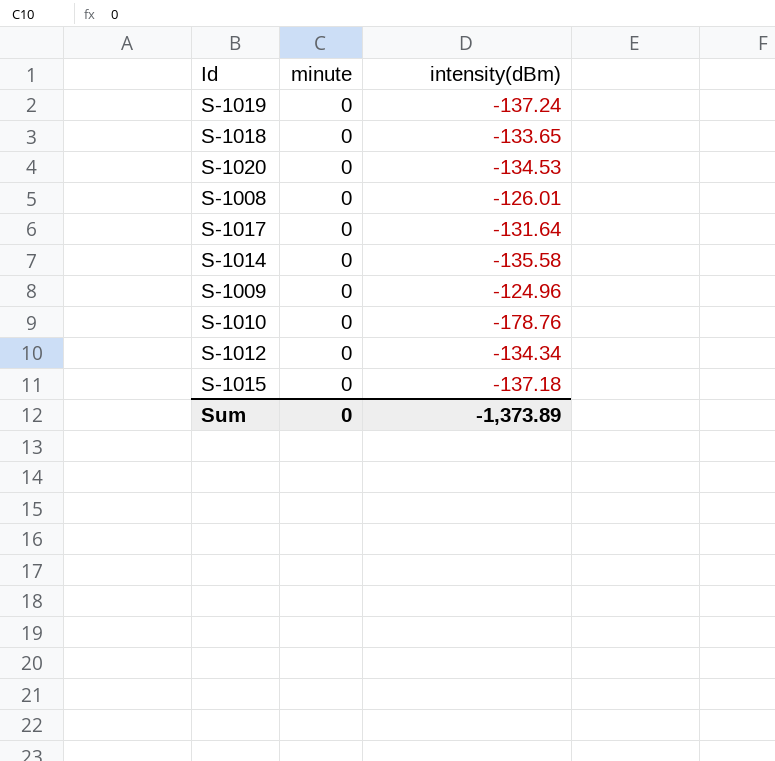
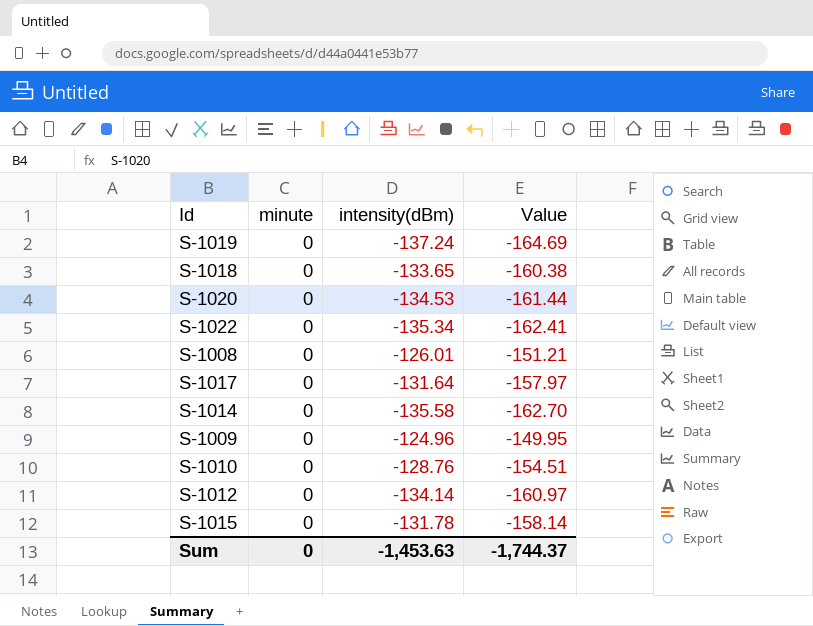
column Value | formula: none -> [intensity(dBm)] * 1.2
row S-1022: none -> 0 | -135.34 | -162.41
S-1010 | intensity(dBm): -178.76 -> -128.76
S-1012 | intensity(dBm): -134.34 -> -134.14
S-1015 | intensity(dBm): -137.18 -> -131.78
Sum | intensity(dBm): -1,373.89 -> -1,453.63

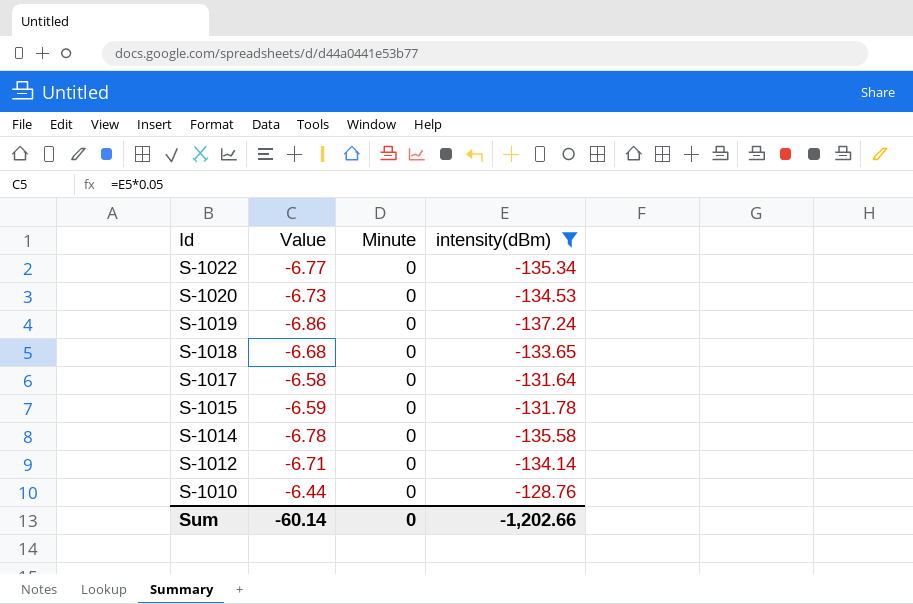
filter: none -> intensity(dBm) <= -128.76
row order: none -> Id descending
column Value | formula: [intensity(dBm)] * 1.2 -> [intensity(dBm)] * 0.05
column Value | position: 4 -> 2
column name: minute -> Minute
Sum | Value: -1,744.37 -> -60.14
Sum | intensity(dBm): -1,453.63 -> -1,202.66

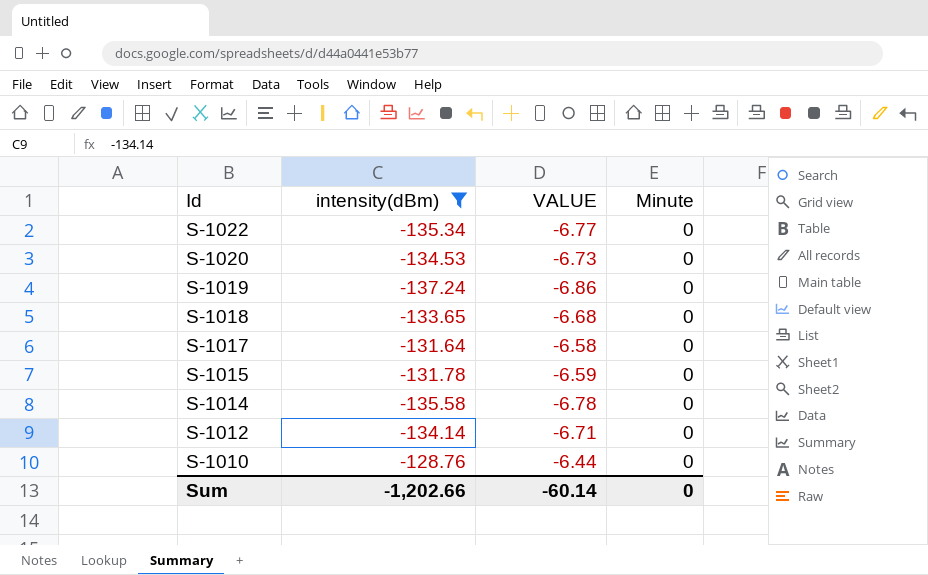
column intensity(dBm) | position: 4 -> 2
column name: Value -> VALUE

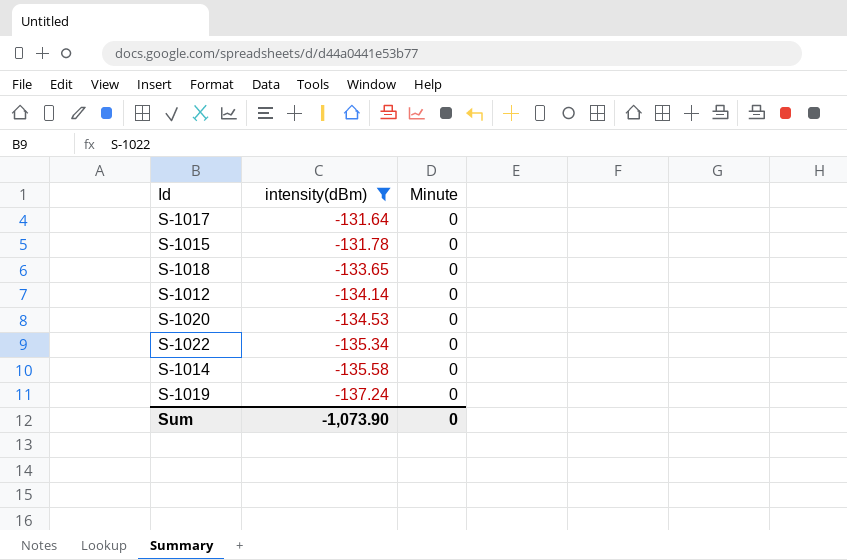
row order: Id descending -> intensity(dBm) descending
column VALUE | formula: [intensity(dBm)] * 0.05 -> none
row S-1010: -128.76 | -6.44 | 0 -> none
Sum | intensity(dBm): -1,202.66 -> -1,073.90

